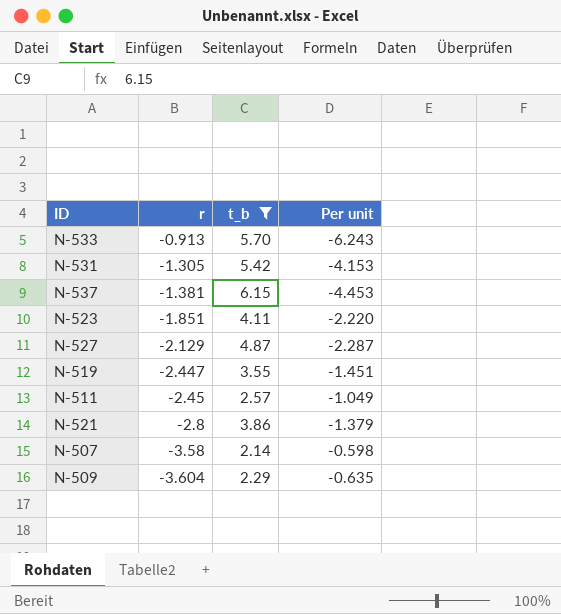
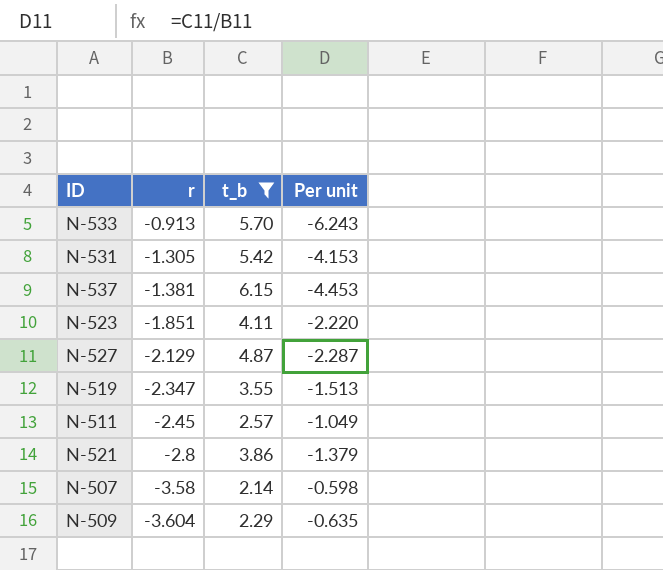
N-519 | r: -2.447 -> -2.347
N-519 | Per unit: -1.451 -> -1.513

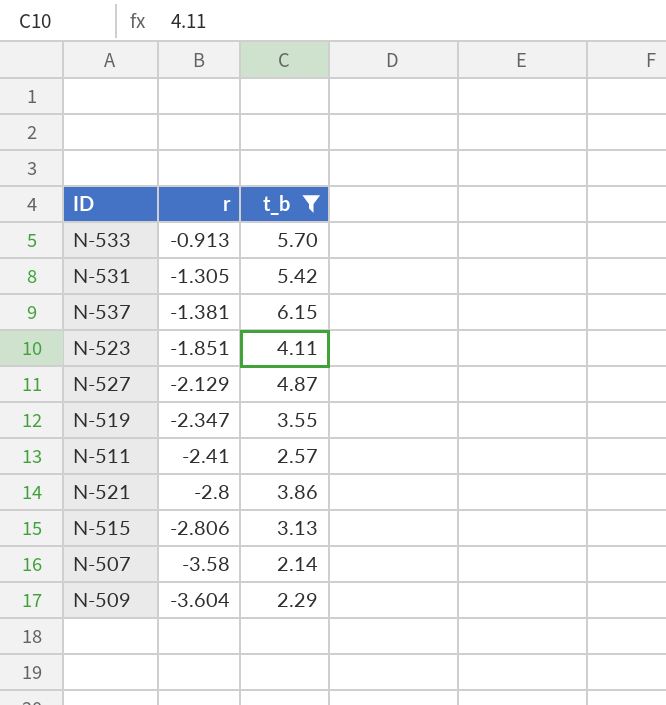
column Per unit | formula: [t_b] / [r] -> none
N-511 | r: -2.45 -> -2.41
row N-515: none -> -2.806 | 3.13

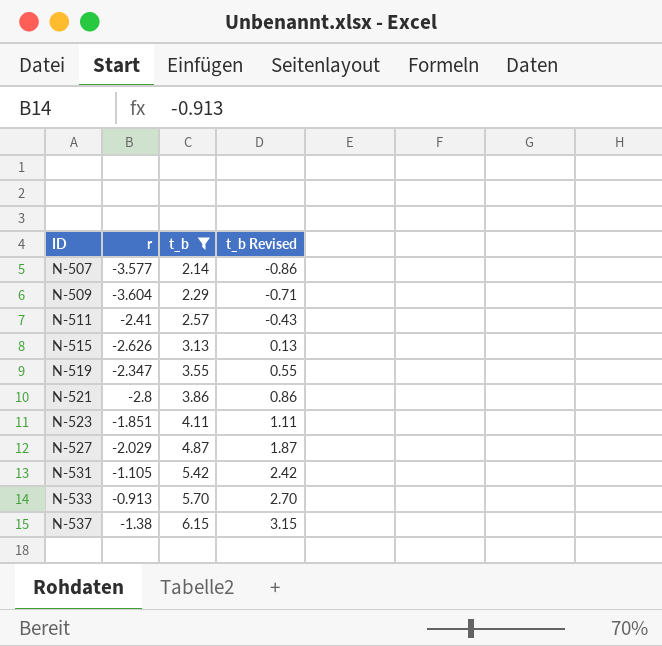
row order: r descending -> ID ascending
column t_b Revised | formula: none -> [t_b] - 3
N-507 | r: -3.58 -> -3.577
N-515 | r: -2.806 -> -2.626
N-527 | r: -2.129 -> -2.029
N-531 | r: -1.305 -> -1.105
N-537 | r: -1.381 -> -1.38

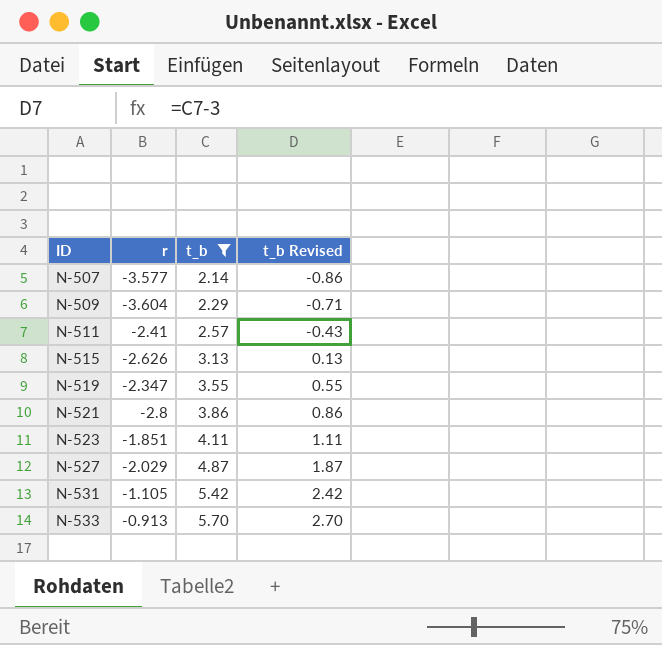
row N-537: -1.38 | 6.15 | 3.15 -> none

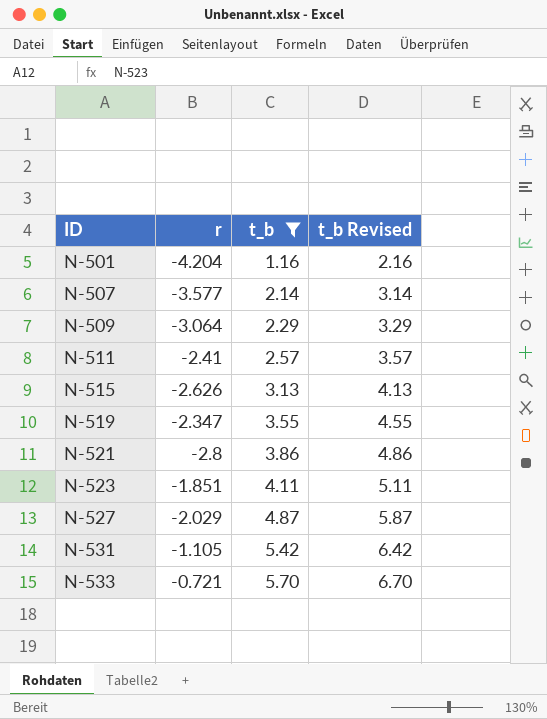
column t_b Revised | formula: [t_b] - 3 -> [t_b] + 1
row N-501: none -> -4.204 | 1.16 | 2.16
N-509 | r: -3.604 -> -3.064
N-533 | r: -0.913 -> -0.721

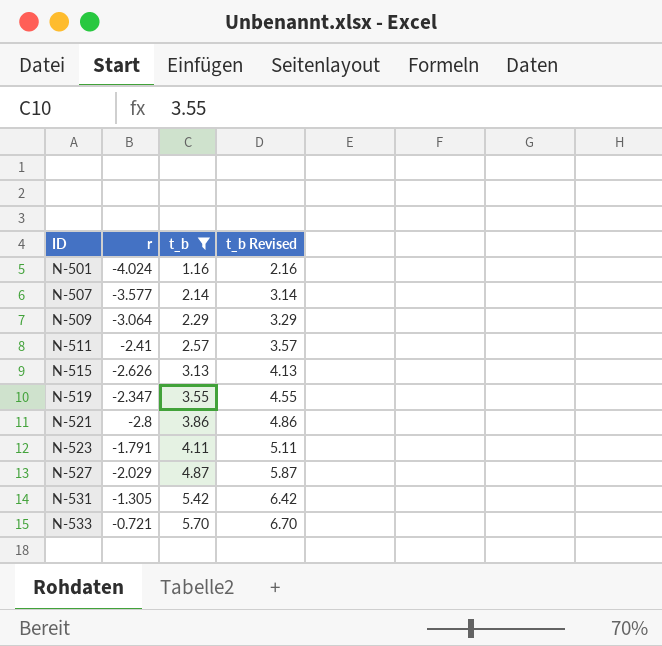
N-501 | r: -4.204 -> -4.024
N-523 | r: -1.851 -> -1.791
N-531 | r: -1.105 -> -1.305

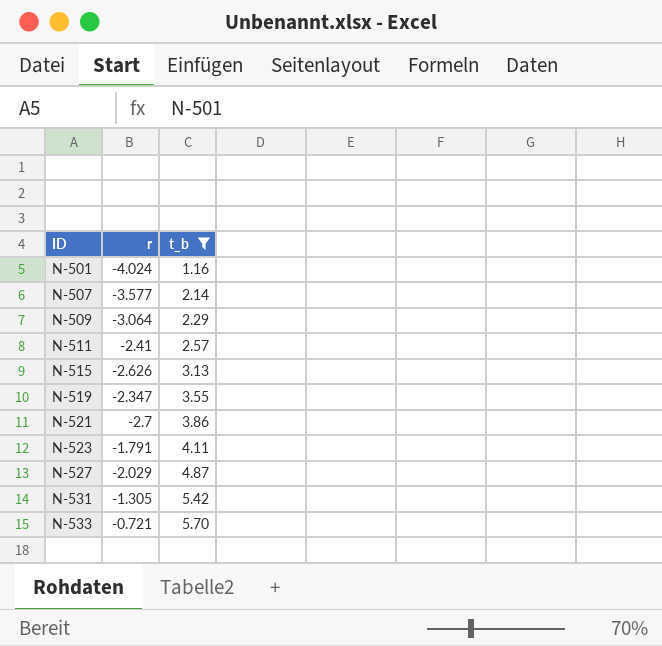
column t_b Revised | formula: [t_b] + 1 -> none
N-521 | r: -2.8 -> -2.7

